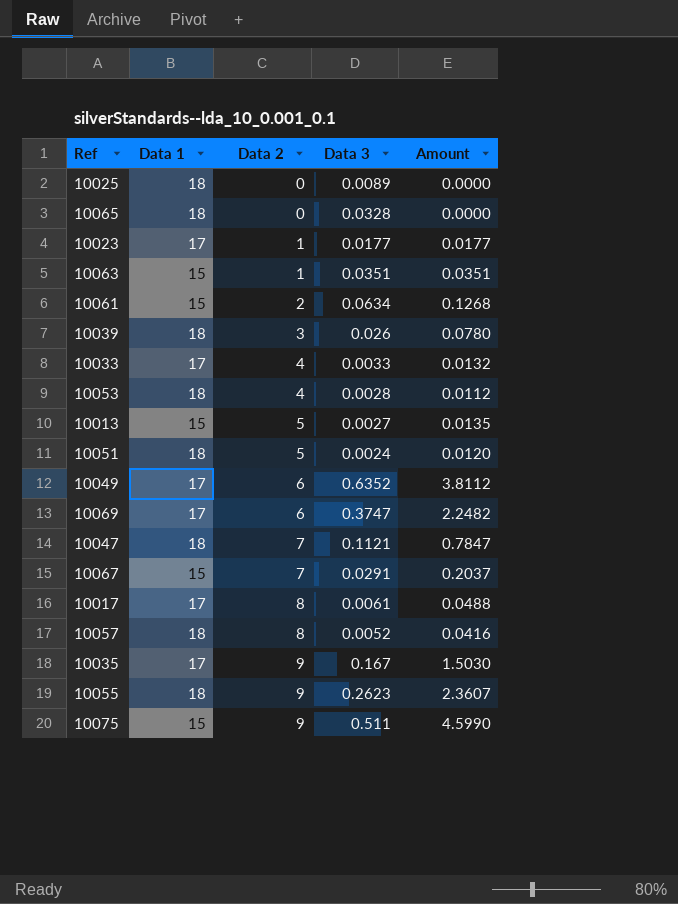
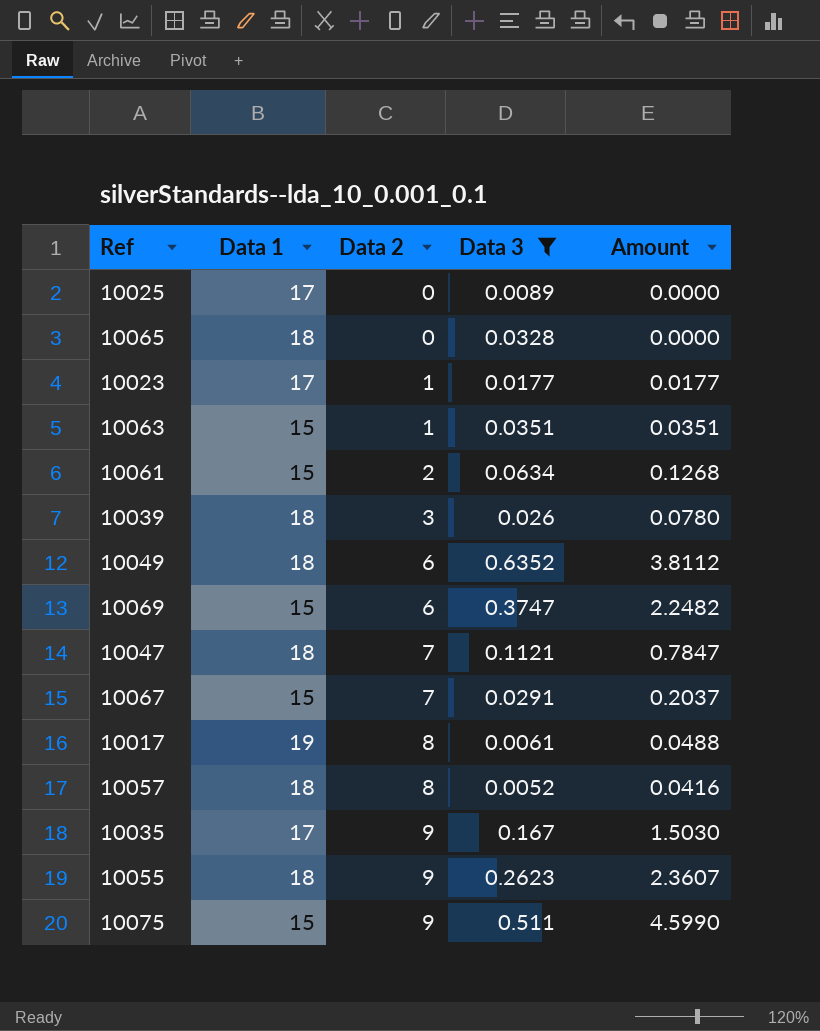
filter: none -> Data 3 >= 0.0052
10025 | Data 1: 18 -> 17
10049 | Data 1: 17 -> 18
10069 | Data 1: 17 -> 15
10017 | Data 1: 17 -> 19

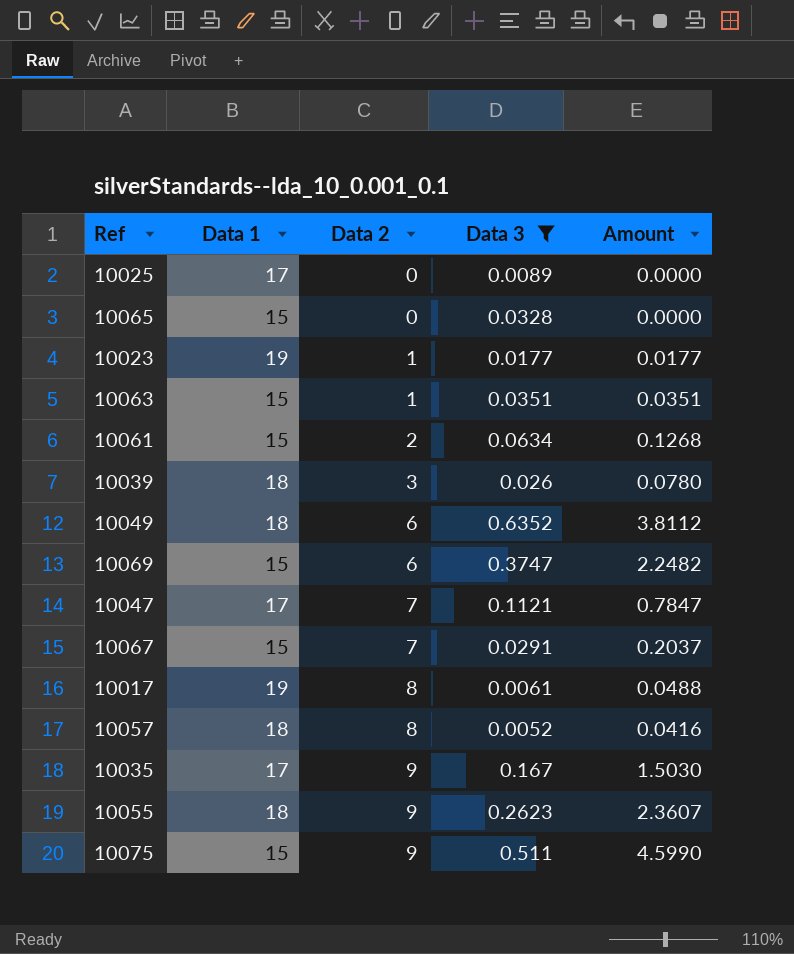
10065 | Data 1: 18 -> 15
10023 | Data 1: 17 -> 19
10047 | Data 1: 18 -> 17

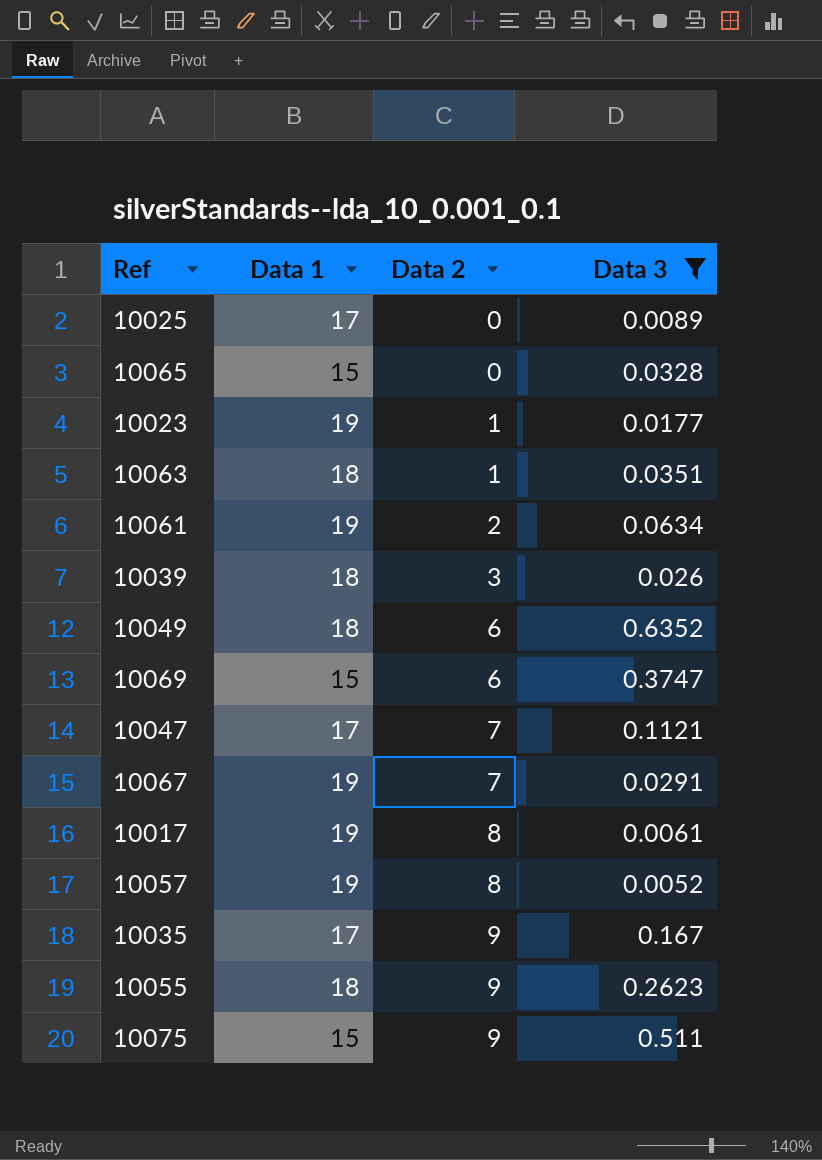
column Amount | formula: [Data 2] * [Data 3] -> none
10063 | Data 1: 15 -> 18
10061 | Data 1: 15 -> 19
10067 | Data 1: 15 -> 19
10057 | Data 1: 18 -> 19

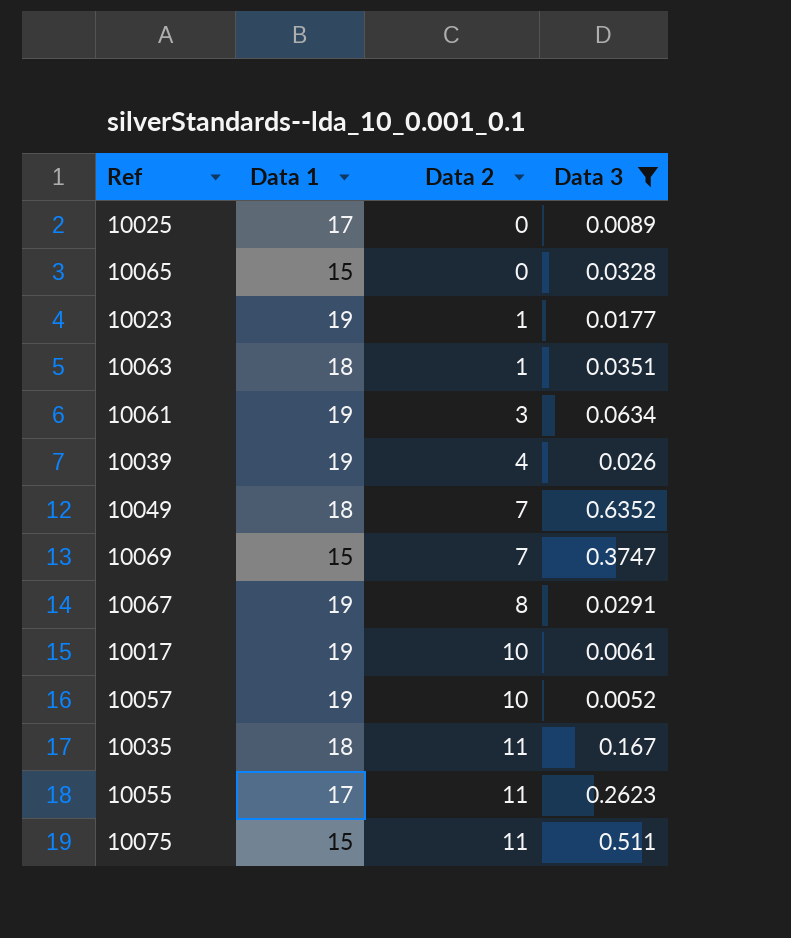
row 10047: 17 | 7 | 0.1121 -> none
10061 | Data 2: 2 -> 3
10039 | Data 1: 18 -> 19
10039 | Data 2: 3 -> 4
10049 | Data 2: 6 -> 7
10069 | Data 2: 6 -> 7
10067 | Data 2: 7 -> 8
10017 | Data 2: 8 -> 10
10057 | Data 2: 8 -> 10
10035 | Data 1: 17 -> 18
10035 | Data 2: 9 -> 11
10055 | Data 1: 18 -> 17
10055 | Data 2: 9 -> 11
10075 | Data 2: 9 -> 11

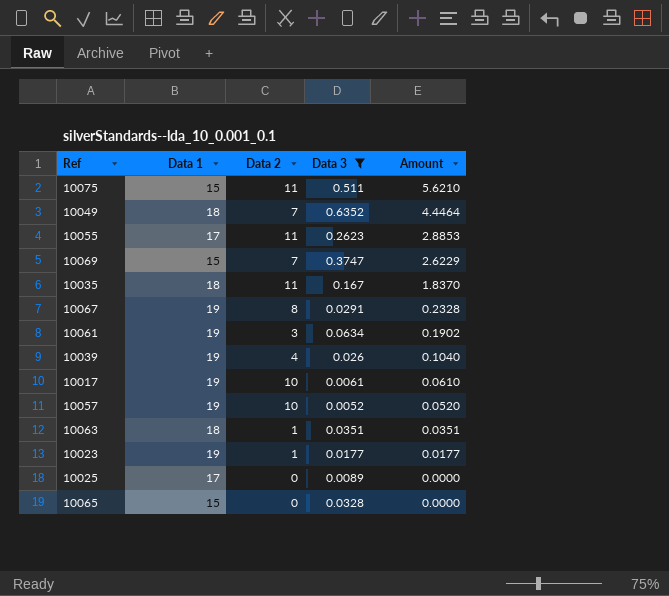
row order: Data 2 ascending -> Amount descending
column Amount | formula: none -> [Data 2] * [Data 3]

